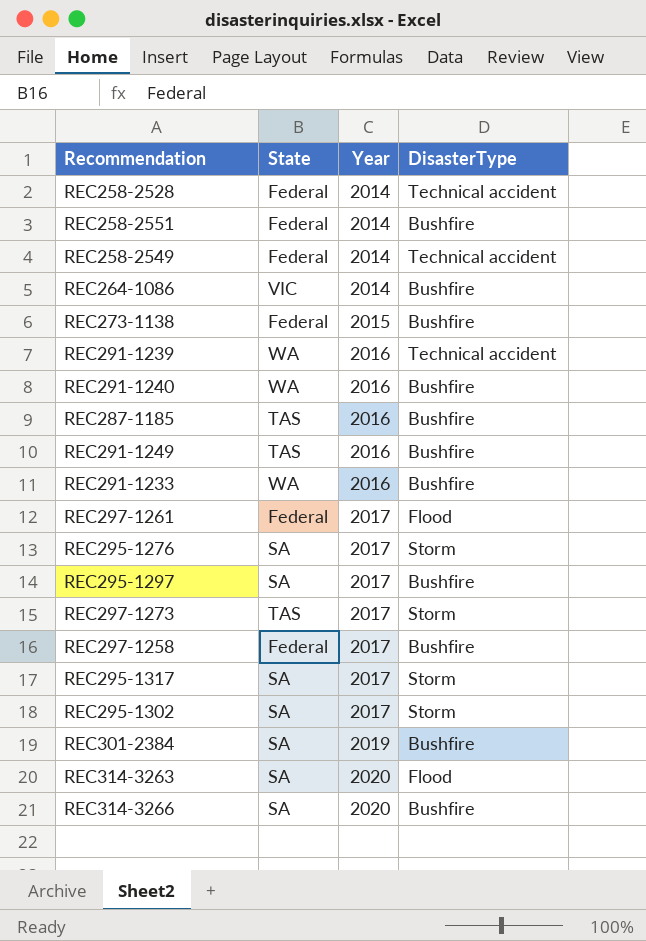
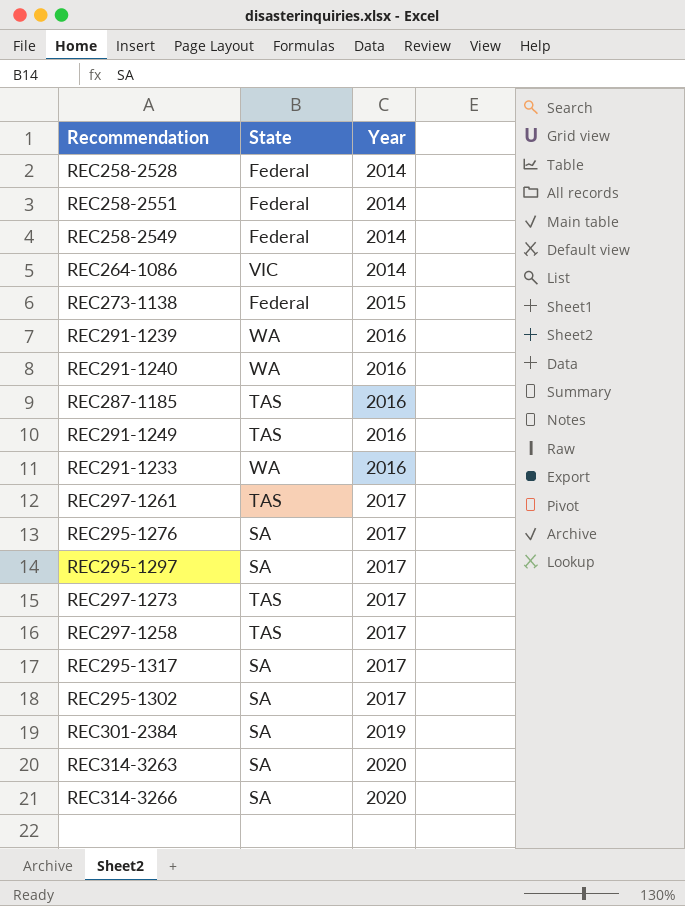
column DisasterType | position: 4 -> none
REC297-1261 | State: Federal -> TAS
REC297-1258 | State: Federal -> TAS

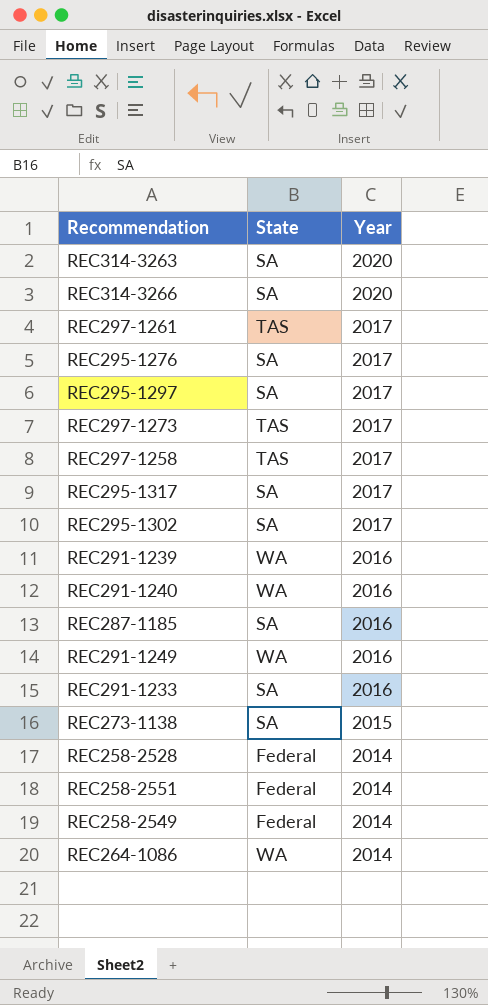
row order: Year ascending -> Year descending
row REC301-2384: SA | 2019 -> none
REC287-1185 | State: TAS -> SA
REC291-1249 | State: TAS -> WA
REC291-1233 | State: WA -> SA
REC273-1138 | State: Federal -> SA
REC264-1086 | State: VIC -> WA

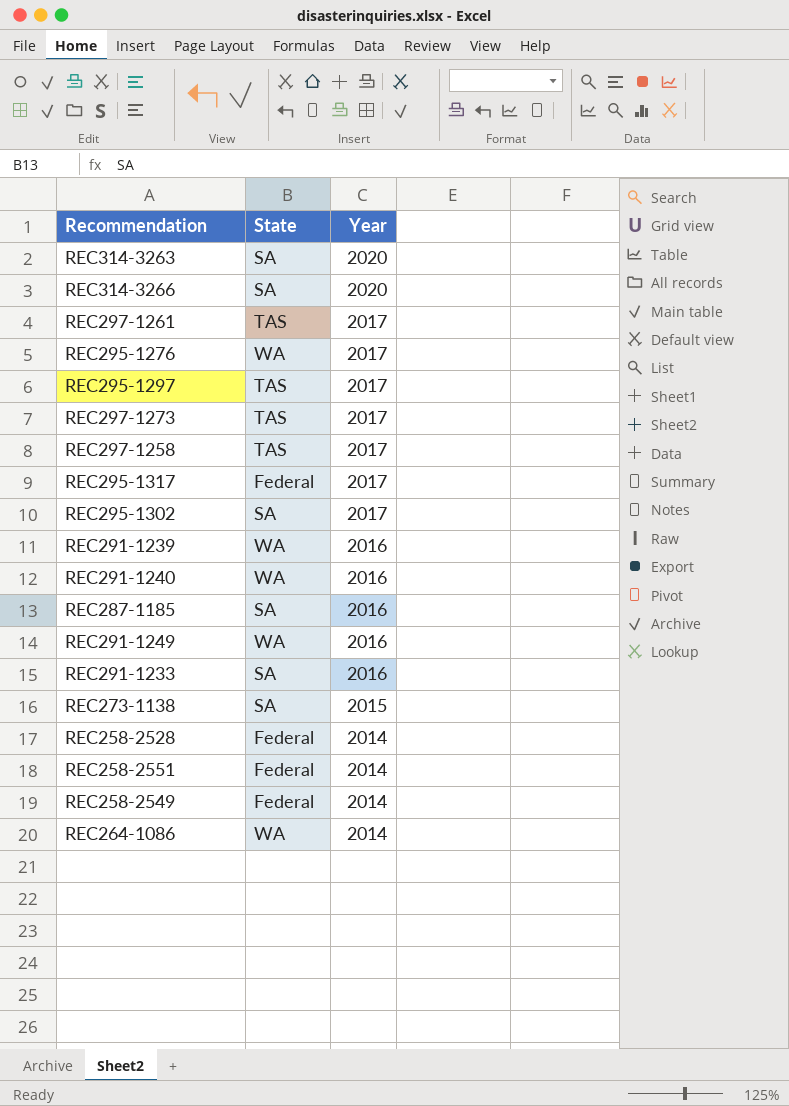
REC295-1276 | State: SA -> WA
REC295-1297 | State: SA -> TAS
REC295-1317 | State: SA -> Federal

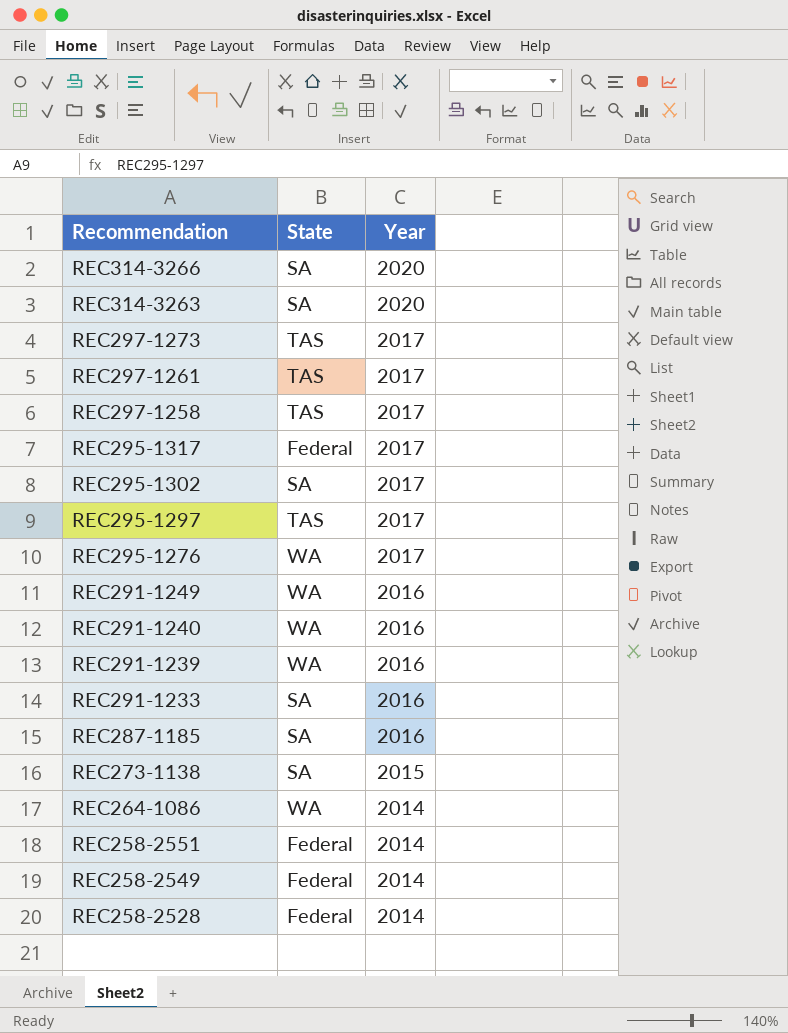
row order: Year descending -> Recommendation descending

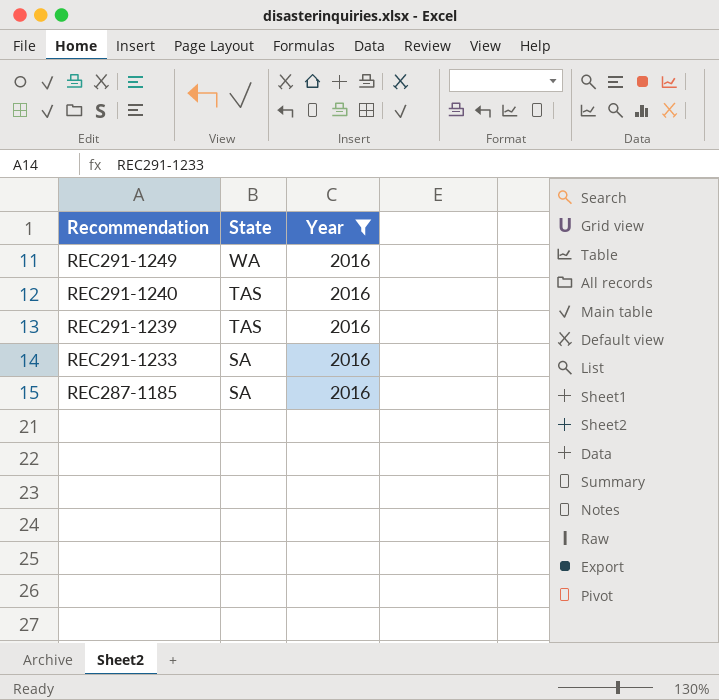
filter: none -> Year = 2016
REC291-1240 | State: WA -> TAS
REC291-1239 | State: WA -> TAS

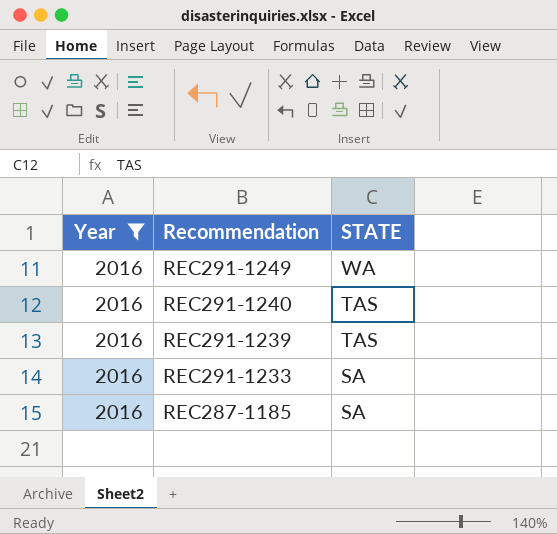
column Year | position: 3 -> 1
column name: State -> STATE

